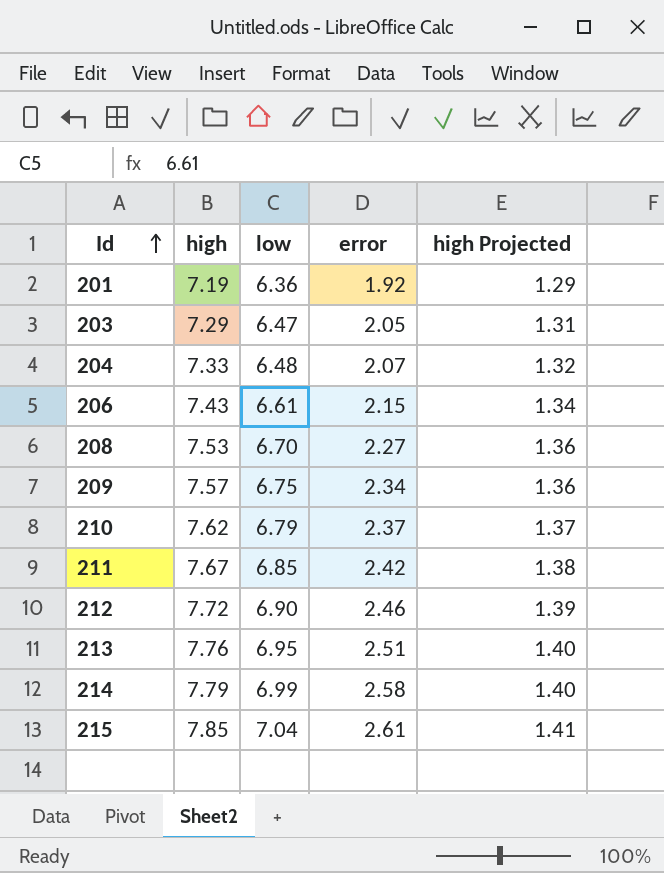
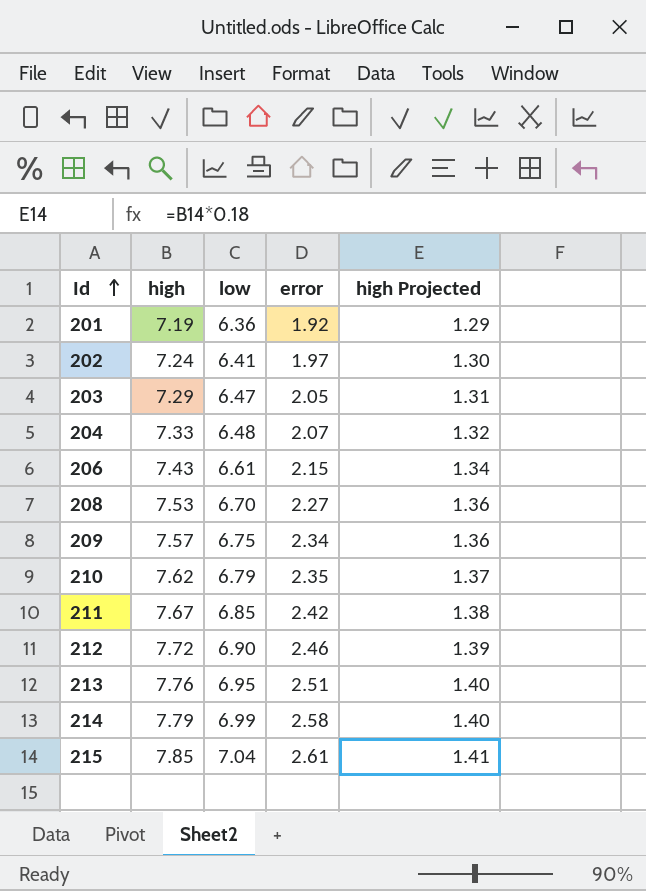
row 202: none -> 7.24 | 6.41 | 1.97 | 1.30
210 | error: 2.37 -> 2.35

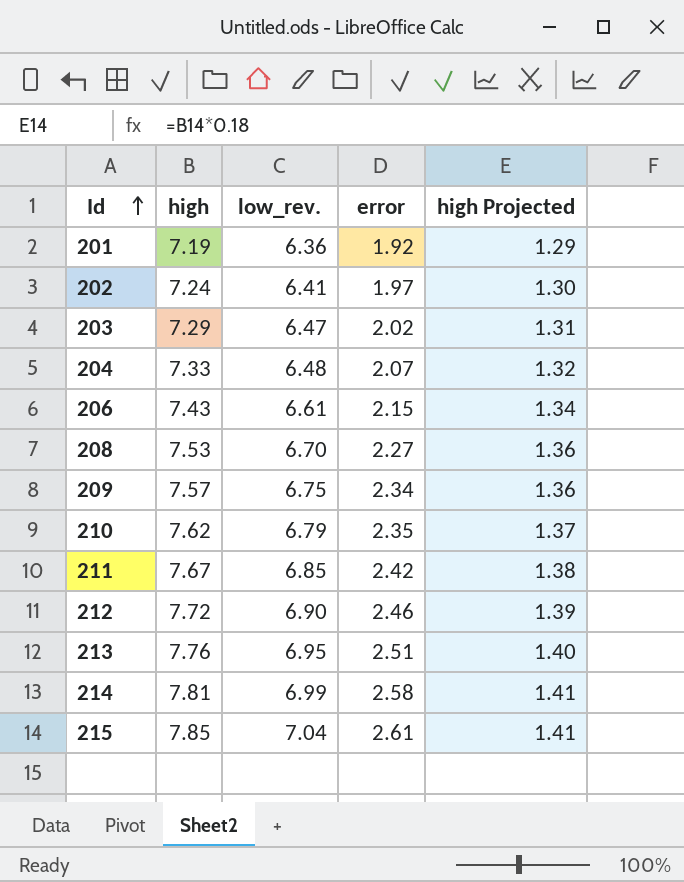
column name: low -> low_rev.
203 | error: 2.05 -> 2.02
214 | high: 7.79 -> 7.81
214 | high Projected: 1.40 -> 1.41

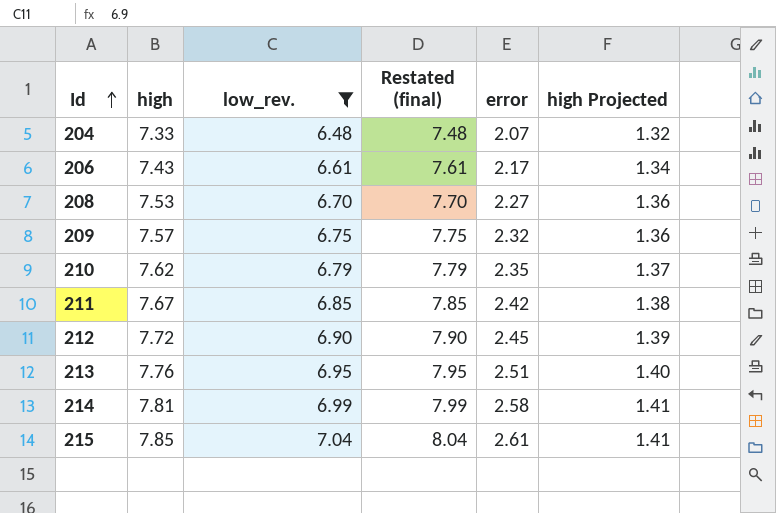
filter: none -> low_rev. >= 6.48
column Restated (final) | formula: none -> [low_rev.] + 1
206 | error: 2.15 -> 2.17
209 | error: 2.34 -> 2.32
212 | error: 2.46 -> 2.45

